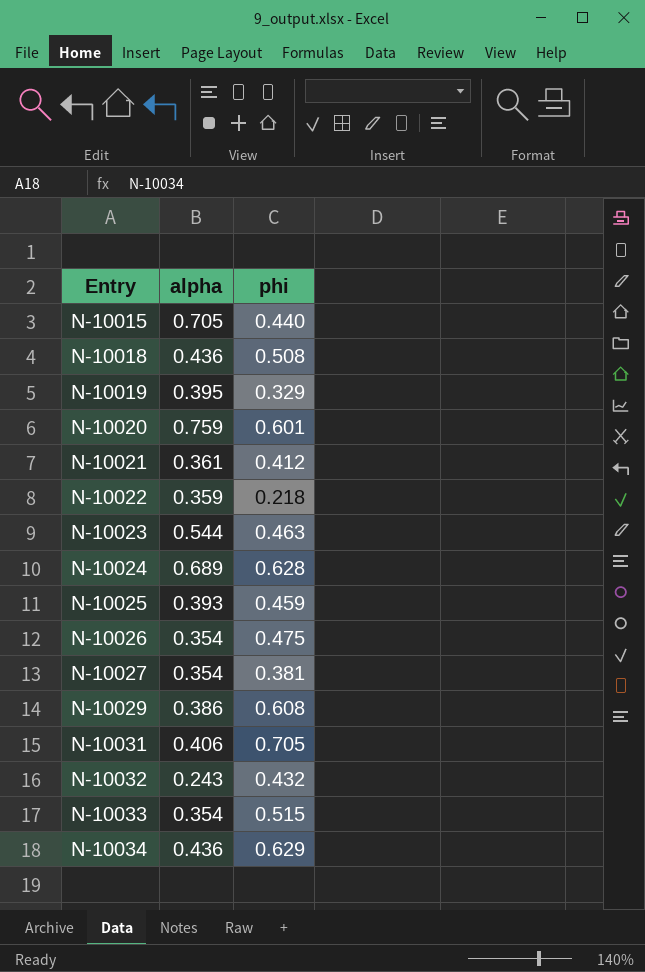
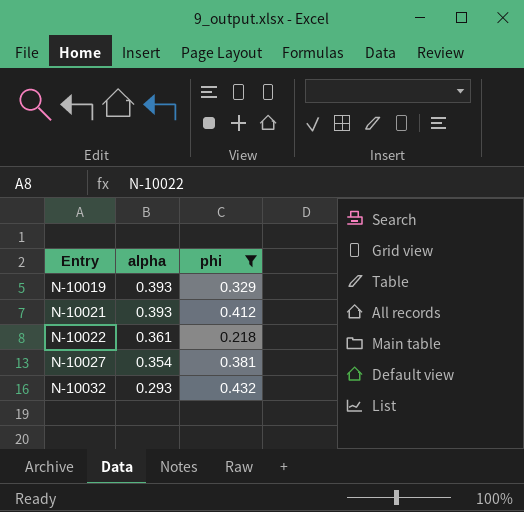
filter: none -> phi <= 0.432
N-10019 | alpha: 0.395 -> 0.393
N-10021 | alpha: 0.361 -> 0.393
N-10022 | alpha: 0.359 -> 0.361
N-10032 | alpha: 0.243 -> 0.293

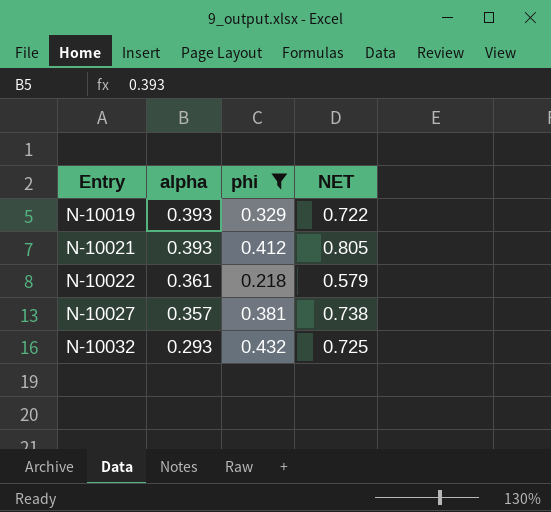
column NET | formula: none -> [alpha] + [phi]
N-10027 | alpha: 0.354 -> 0.357

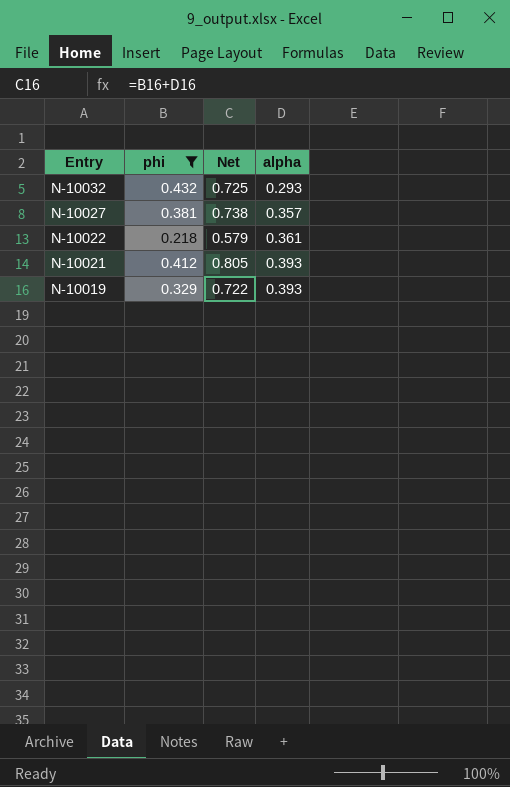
row order: Entry ascending -> Entry descending
column name: NET -> Net
column alpha | position: 2 -> 4

